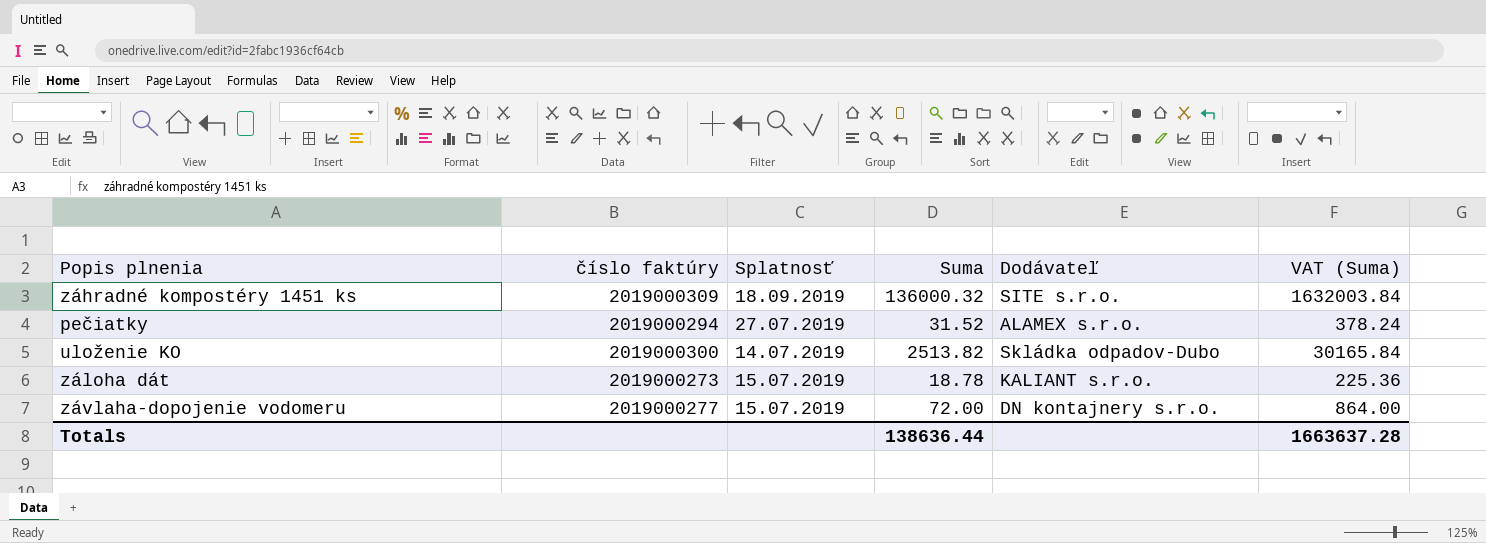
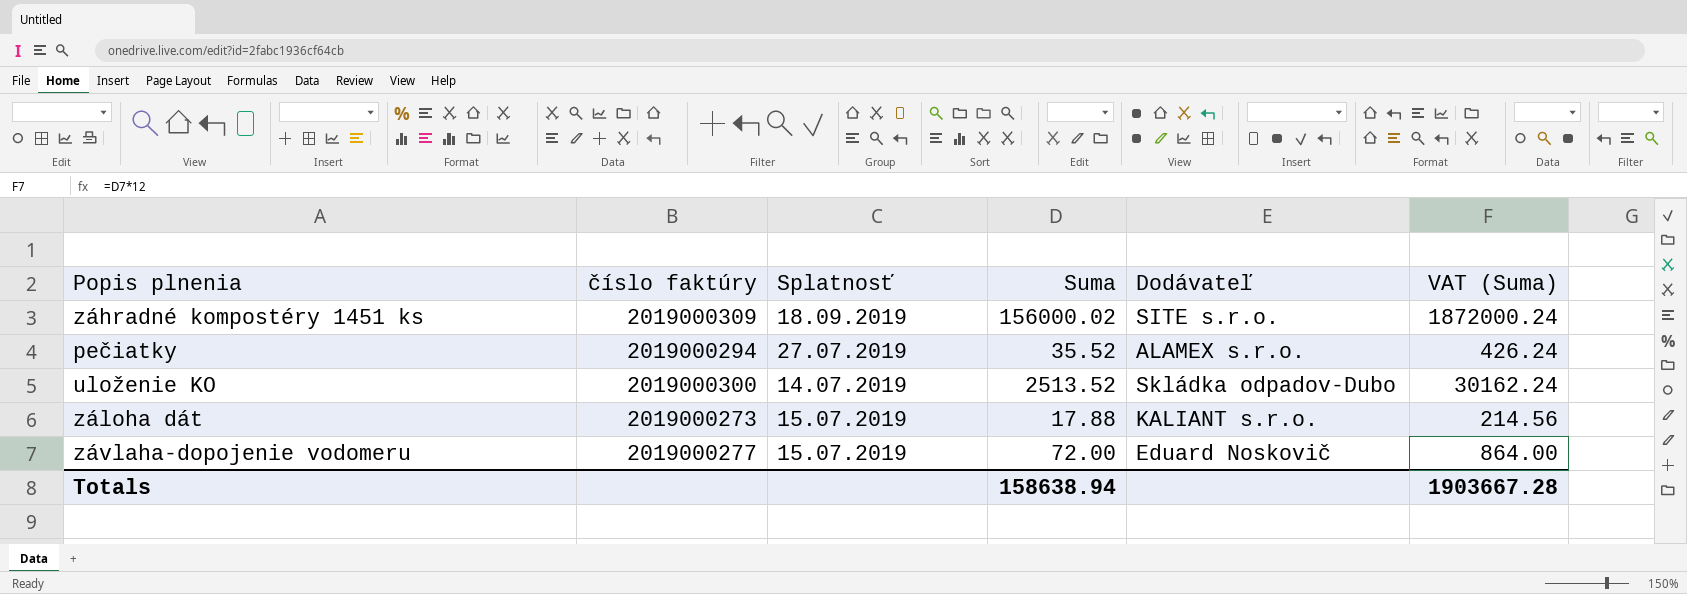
záhradné kompostéry 1451 ks | Suma: 136000.32 -> 156000.02
záhradné kompostéry 1451 ks | VAT (Suma): 1632003.84 -> 1872000.24
pečiatky | Suma: 31.52 -> 35.52
pečiatky | VAT (Suma): 378.24 -> 426.24
uloženie KO | Suma: 2513.82 -> 2513.52
uloženie KO | VAT (Suma): 30165.84 -> 30162.24
záloha dát | Suma: 18.78 -> 17.88
záloha dát | VAT (Suma): 225.36 -> 214.56
závlaha-dopojenie vodomeru | Dodávateľ: DN kontajnery s.r.o. -> Eduard Noskovič
Totals | Suma: 138636.44 -> 158638.94
Totals | VAT (Suma): 1663637.28 -> 1903667.28

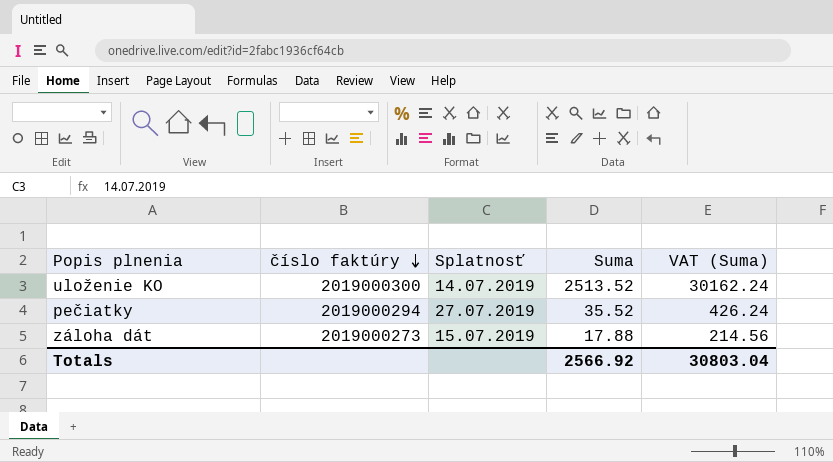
row order: none -> číslo faktúry descending
column Dodávateľ | position: 5 -> none
row záhradné kompostéry 1451 ks: 2019000309 | 18.09.2019 | 156000.02 | SITE s.r.o. | 1872000.24 -> none
row závlaha-dopojenie vodomeru: 2019000277 | 15.07.2019 | 72.00 | Eduard Noskovič | 864.00 -> none
Totals | Suma: 158638.94 -> 2566.92
Totals | VAT (Suma): 1903667.28 -> 30803.04

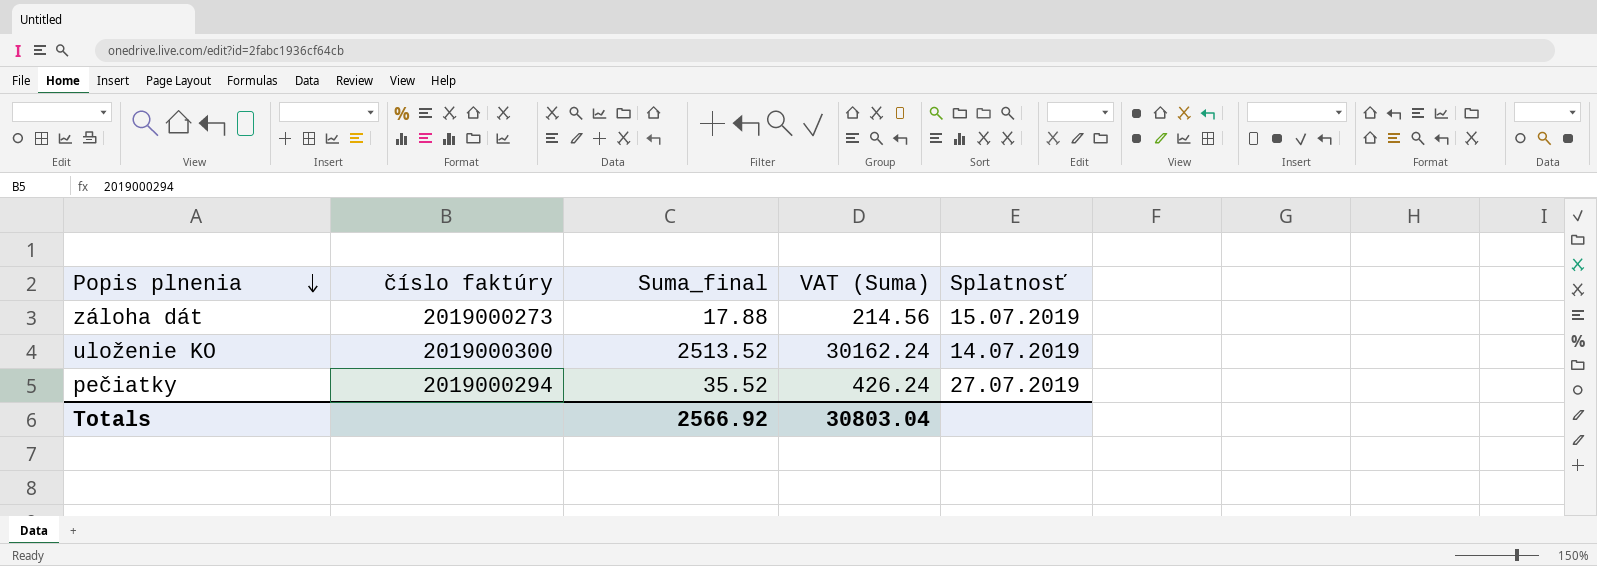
row order: číslo faktúry descending -> Popis plnenia descending
column name: Suma -> Suma_final
column Splatnosť | position: 3 -> 5

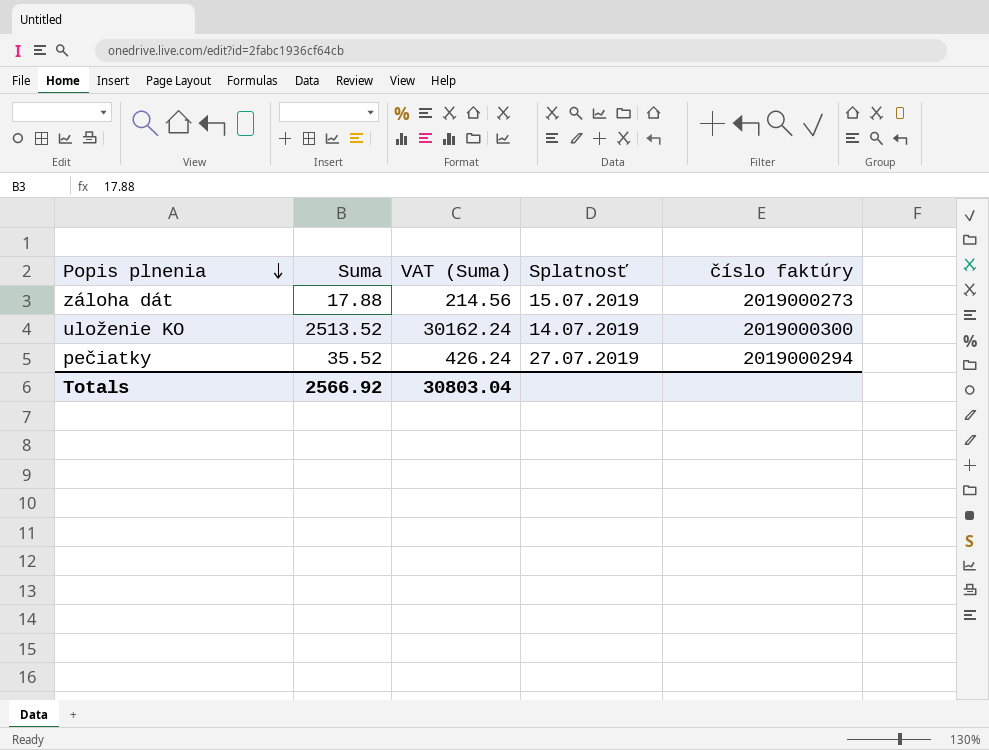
column name: Suma_final -> Suma
column číslo faktúry | position: 2 -> 5

